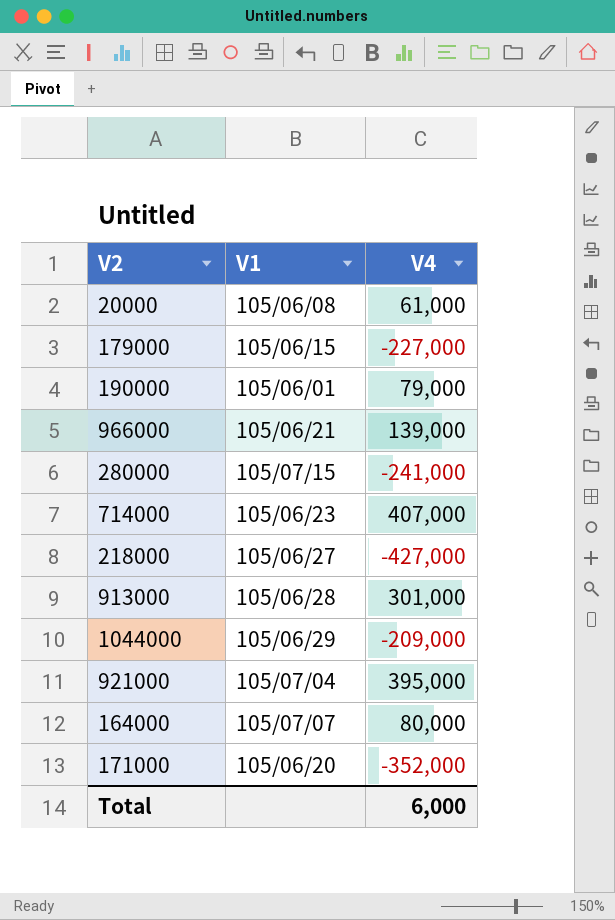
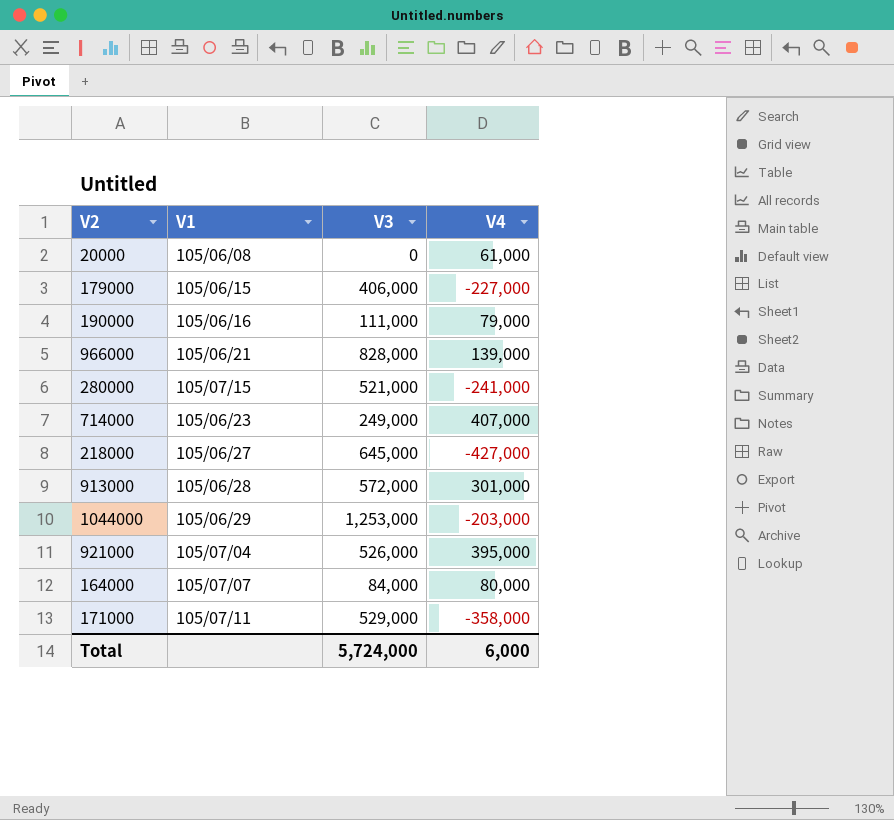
column V3 | position: none -> 3
190000 | V1: 105/06/01 -> 105/06/16
1044000 | V4: -209,000 -> -203,000
171000 | V1: 105/06/20 -> 105/07/11
171000 | V4: -352,000 -> -358,000

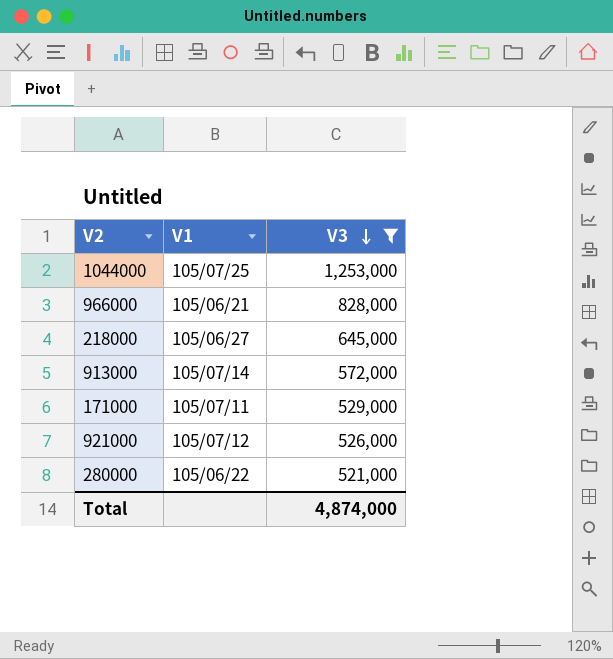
filter: none -> V3 >= 521,000
row order: none -> V3 descending
column V4 | position: 4 -> none
1044000 | V1: 105/06/29 -> 105/07/25
913000 | V1: 105/06/28 -> 105/07/14
921000 | V1: 105/07/04 -> 105/07/12
280000 | V1: 105/07/15 -> 105/06/22
Total | V3: 5,724,000 -> 4,874,000

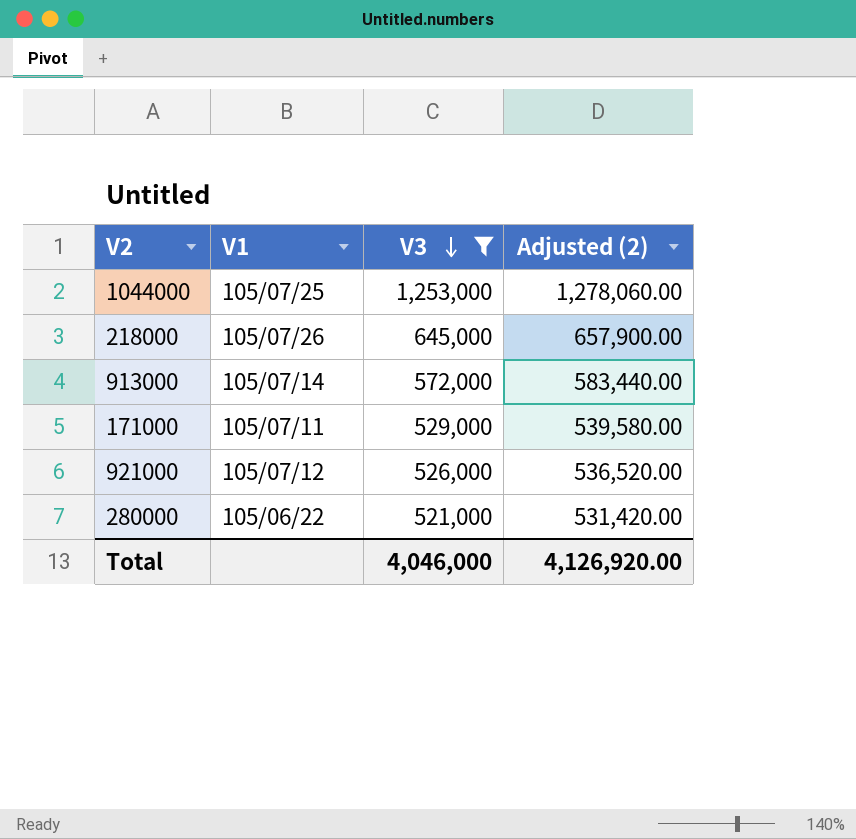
column Adjusted (2) | formula: none -> [V3] * 1.02
row 966000: 105/06/21 | 828,000 -> none
218000 | V1: 105/06/27 -> 105/07/26
Total | V3: 4,874,000 -> 4,046,000

